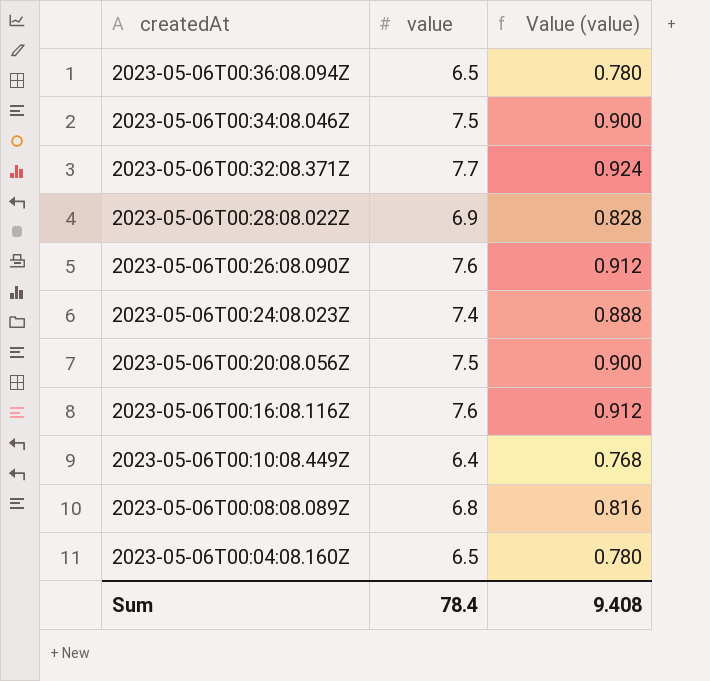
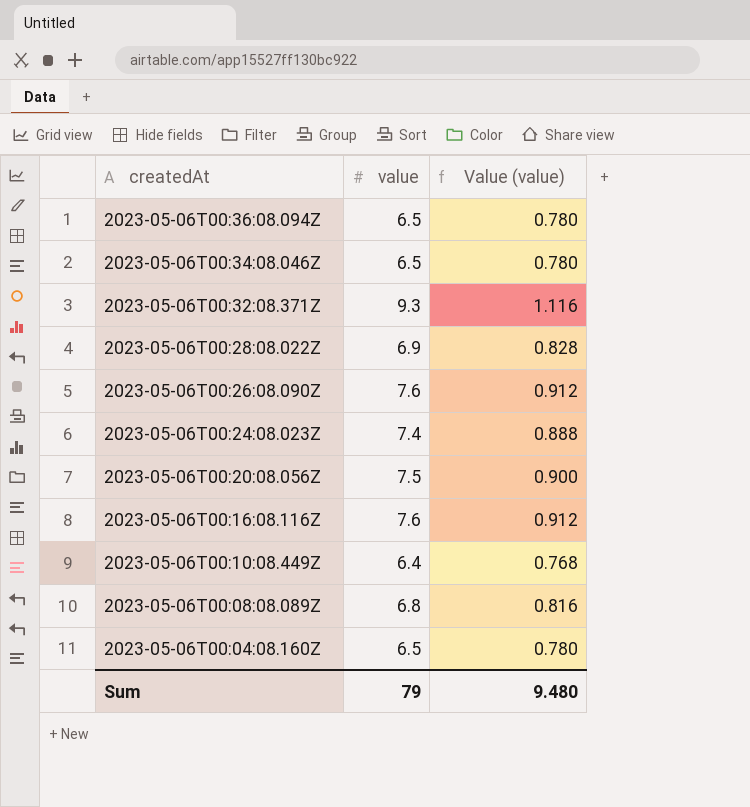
2023-05-06T00:34:08.046Z | value: 7.5 -> 6.5
2023-05-06T00:34:08.046Z | Value (value): 0.900 -> 0.780
2023-05-06T00:32:08.371Z | value: 7.7 -> 9.3
2023-05-06T00:32:08.371Z | Value (value): 0.924 -> 1.116
Sum | value: 78.4 -> 79
Sum | Value (value): 9.408 -> 9.480

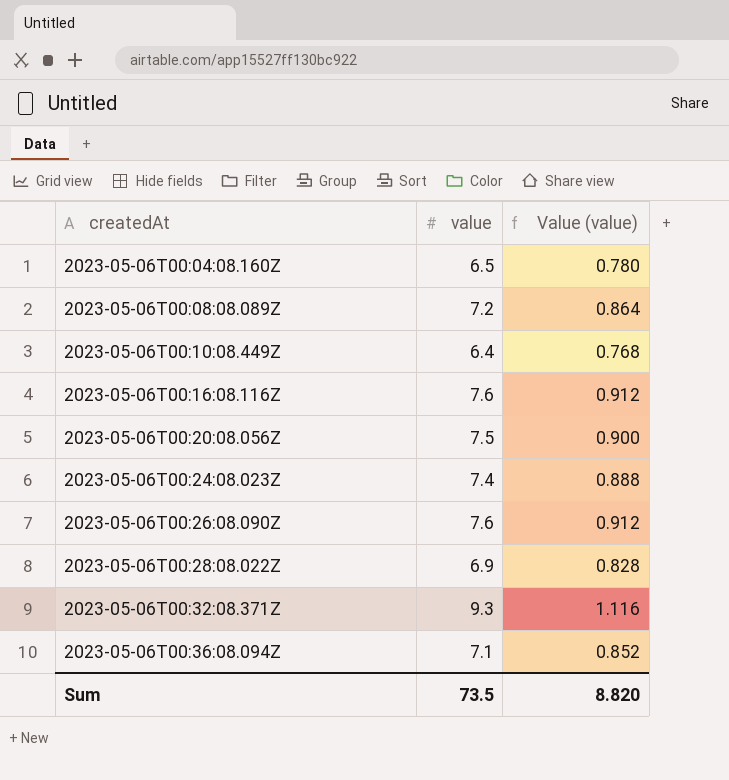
row order: createdAt descending -> createdAt ascending
row 2023-05-06T00:34:08.046Z: 6.5 | 0.780 -> none
2023-05-06T00:08:08.089Z | value: 6.8 -> 7.2
2023-05-06T00:08:08.089Z | Value (value): 0.816 -> 0.864
2023-05-06T00:36:08.094Z | value: 6.5 -> 7.1
2023-05-06T00:36:08.094Z | Value (value): 0.780 -> 0.852
Sum | value: 79 -> 73.5
Sum | Value (value): 9.480 -> 8.820

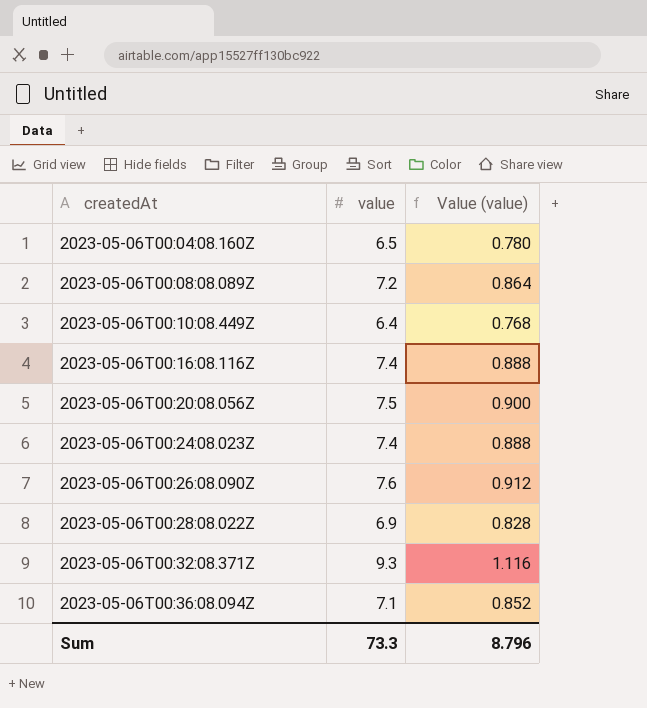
2023-05-06T00:16:08.116Z | value: 7.6 -> 7.4
2023-05-06T00:16:08.116Z | Value (value): 0.912 -> 0.888
Sum | value: 73.5 -> 73.3
Sum | Value (value): 8.820 -> 8.796

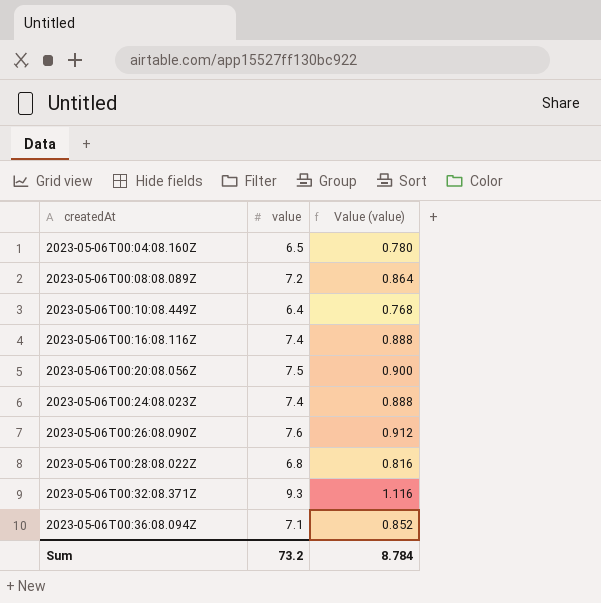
2023-05-06T00:28:08.022Z | value: 6.9 -> 6.8
2023-05-06T00:28:08.022Z | Value (value): 0.828 -> 0.816
Sum | value: 73.3 -> 73.2
Sum | Value (value): 8.796 -> 8.784

